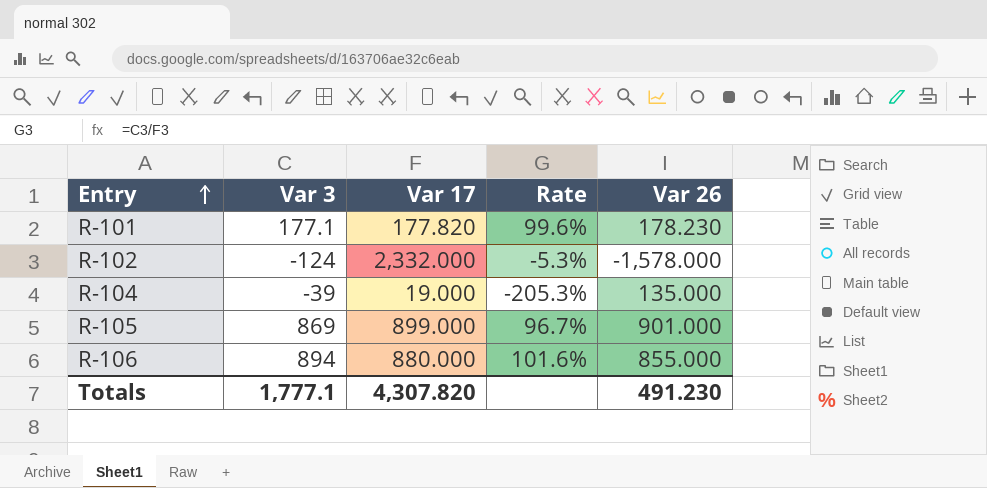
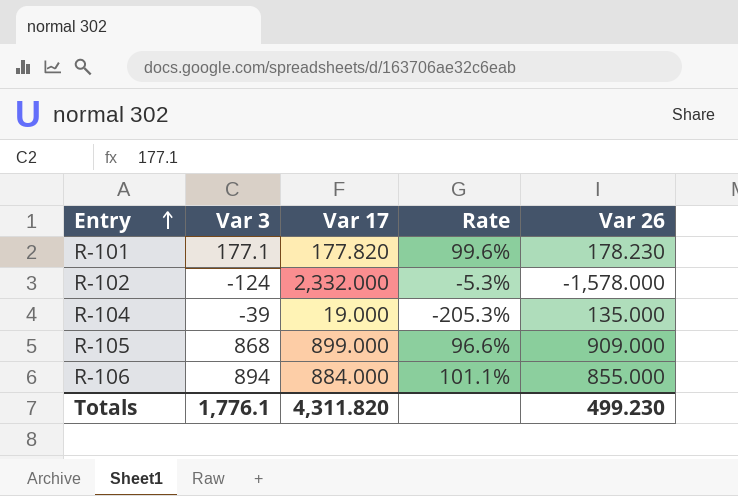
R-105 | Var 3: 869 -> 868
R-105 | Rate: 96.7% -> 96.6%
R-105 | Var 26: 901.000 -> 909.000
R-106 | Var 17: 880.000 -> 884.000
R-106 | Rate: 101.6% -> 101.1%
Totals | Var 3: 1,777.1 -> 1,776.1
Totals | Var 17: 4,307.820 -> 4,311.820
Totals | Var 26: 491.230 -> 499.230

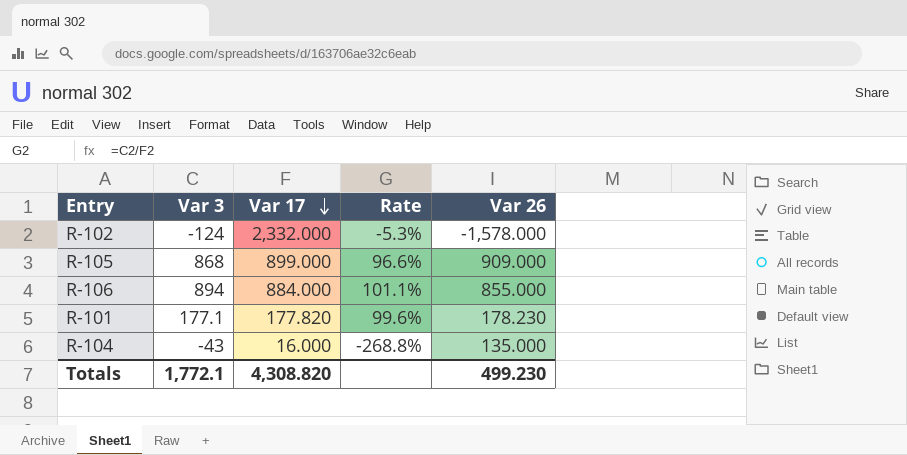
row order: Entry ascending -> Var 17 descending
R-104 | Var 3: -39 -> -43
R-104 | Var 17: 19.000 -> 16.000
R-104 | Rate: -205.3% -> -268.8%
Totals | Var 3: 1,776.1 -> 1,772.1
Totals | Var 17: 4,311.820 -> 4,308.820

